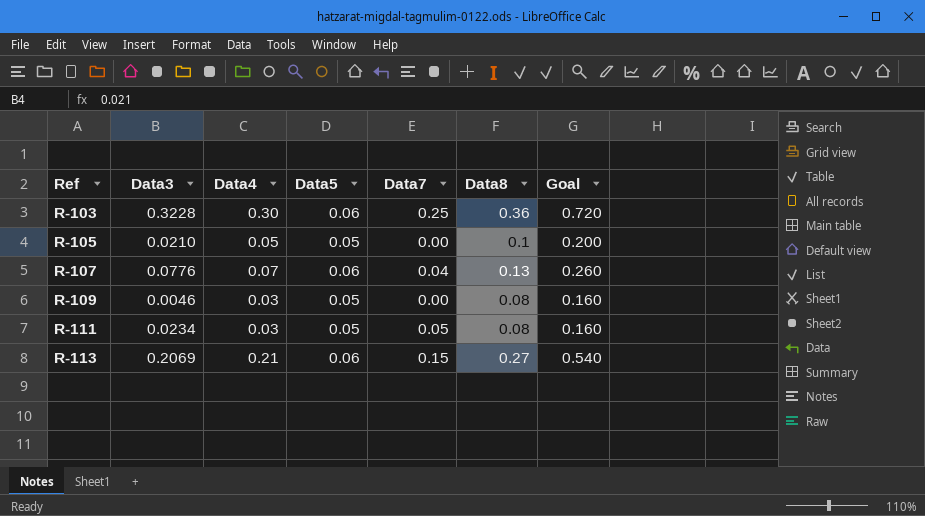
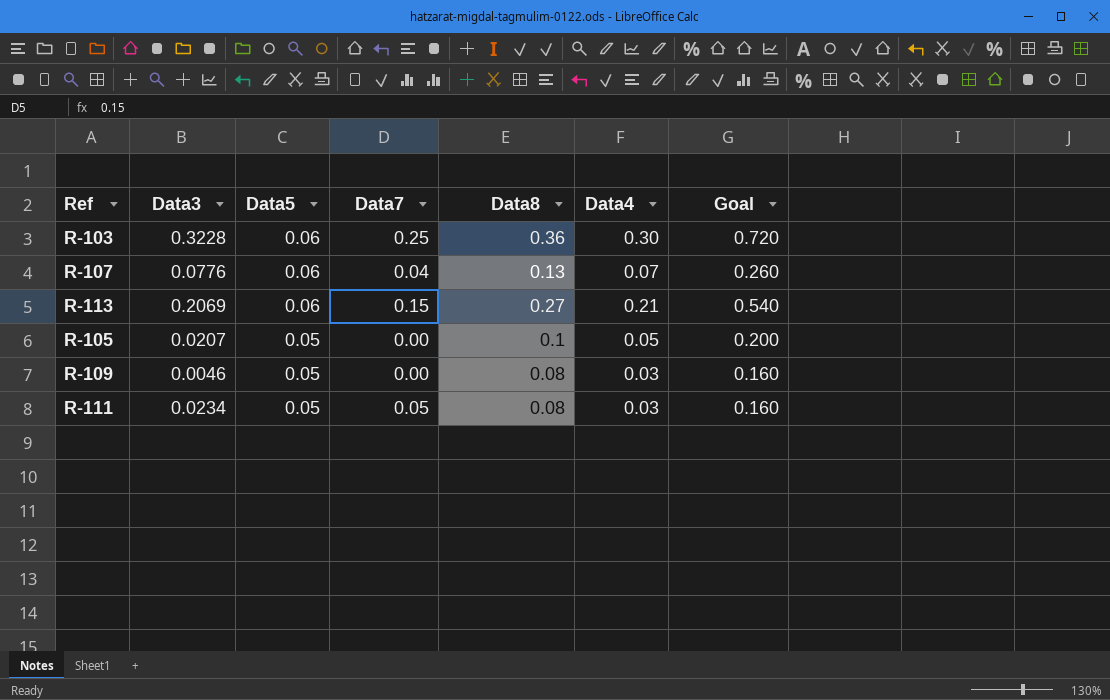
row order: Ref ascending -> Data5 descending
column Data4 | position: 3 -> 6
R-105 | Data3: 0.0210 -> 0.0207

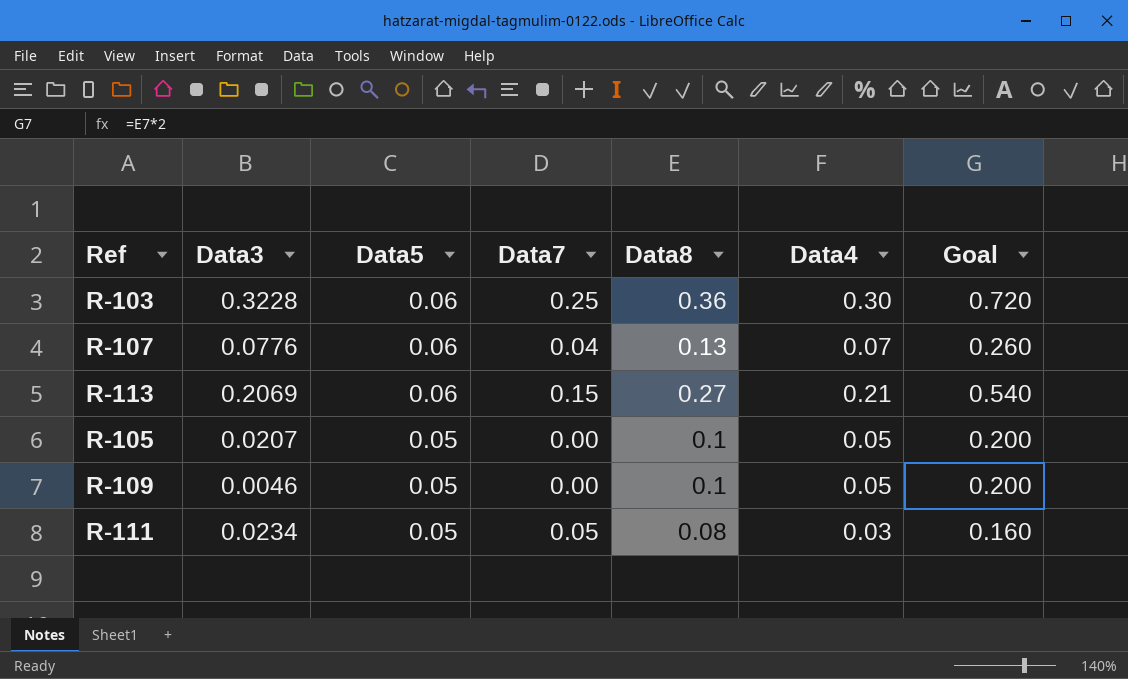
R-109 | Data8: 0.08 -> 0.1
R-109 | Data4: 0.03 -> 0.05
R-109 | Goal: 0.160 -> 0.200

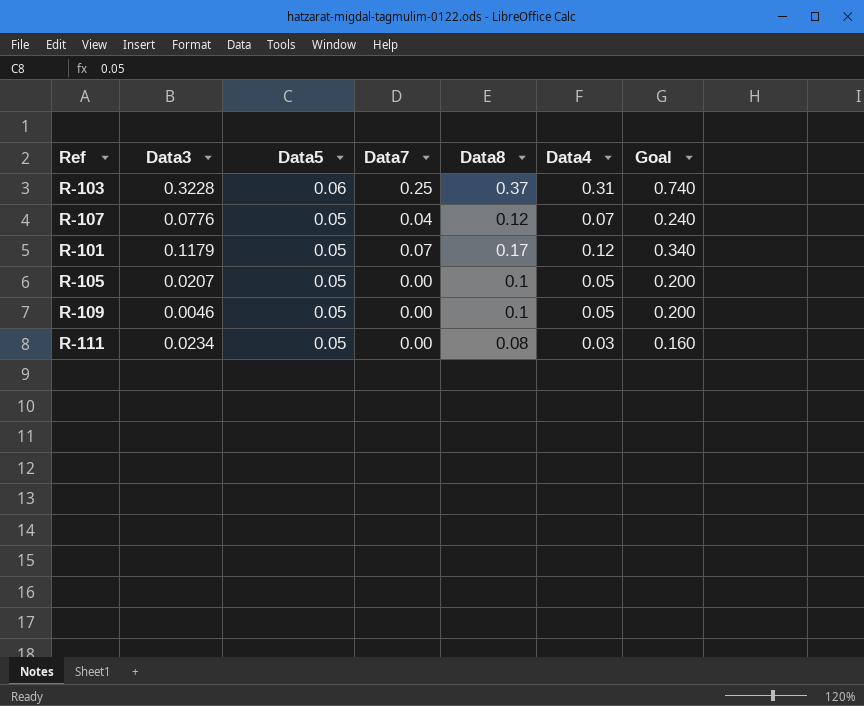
row R-113: 0.2069 | 0.06 | 0.15 | 0.27 | 0.21 | 0.540 -> none
R-103 | Data8: 0.36 -> 0.37
R-103 | Data4: 0.30 -> 0.31
R-103 | Goal: 0.720 -> 0.740
R-107 | Data5: 0.06 -> 0.05
R-107 | Data8: 0.13 -> 0.12
R-107 | Goal: 0.260 -> 0.240
row R-101: none -> 0.1179 | 0.05 | 0.07 | 0.17 | 0.12 | 0.340
R-111 | Data7: 0.05 -> 0.00

